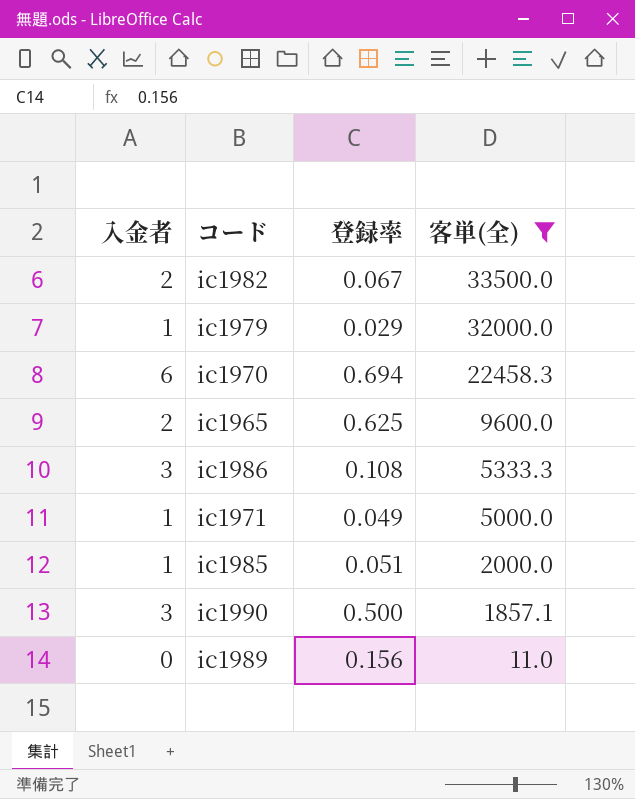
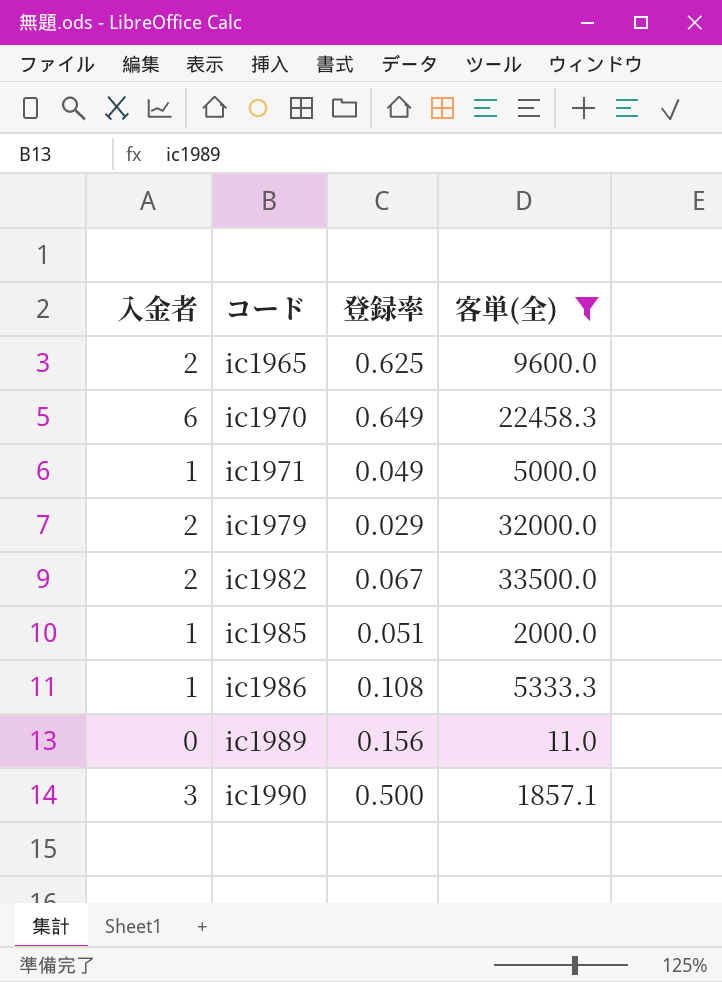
row order: 客単(全) descending -> コード ascending
ic1970 | 登録率: 0.694 -> 0.649
ic1979 | 入金者: 1 -> 2
ic1986 | 入金者: 3 -> 1

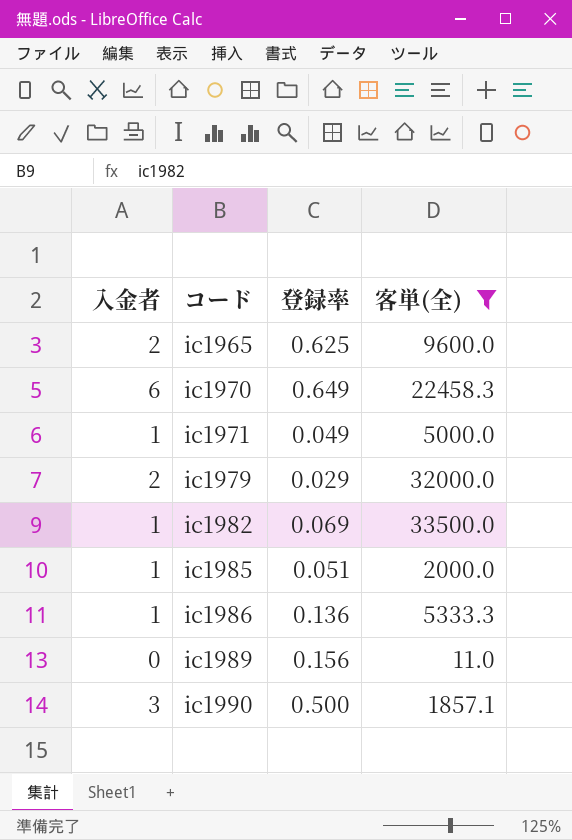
ic1982 | 入金者: 2 -> 1
ic1982 | 登録率: 0.067 -> 0.069
ic1986 | 登録率: 0.108 -> 0.136

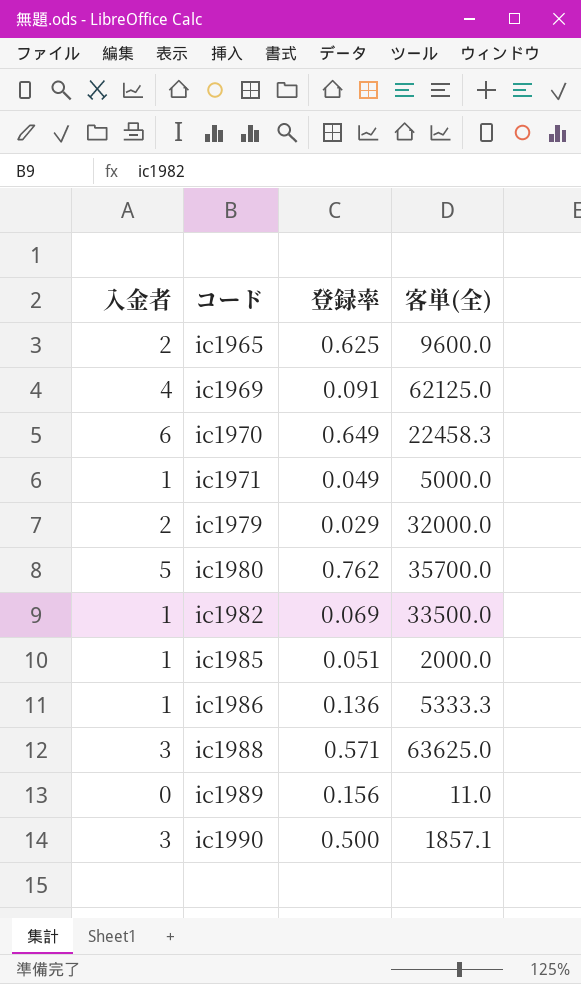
filter: 客単(全) <= 33500.0 -> none

